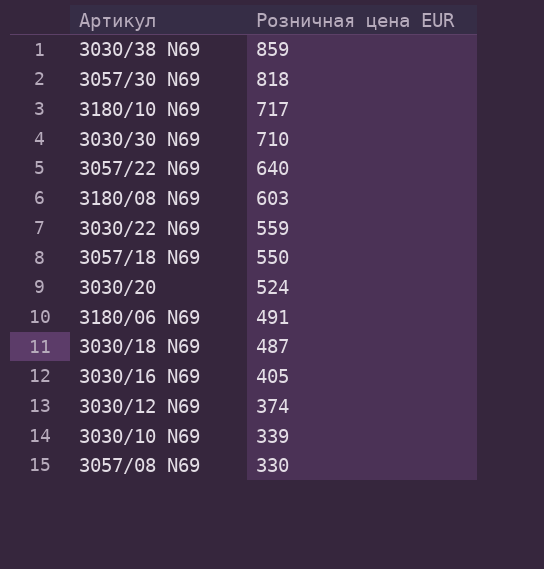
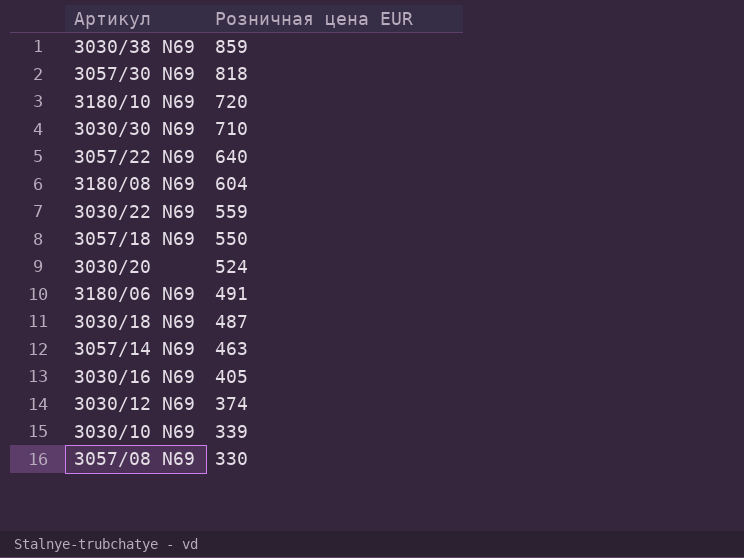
3180/10 N69 | Розничная цена EUR: 717 -> 720
3180/08 N69 | Розничная цена EUR: 603 -> 604
row 3057/14 N69: none -> 463

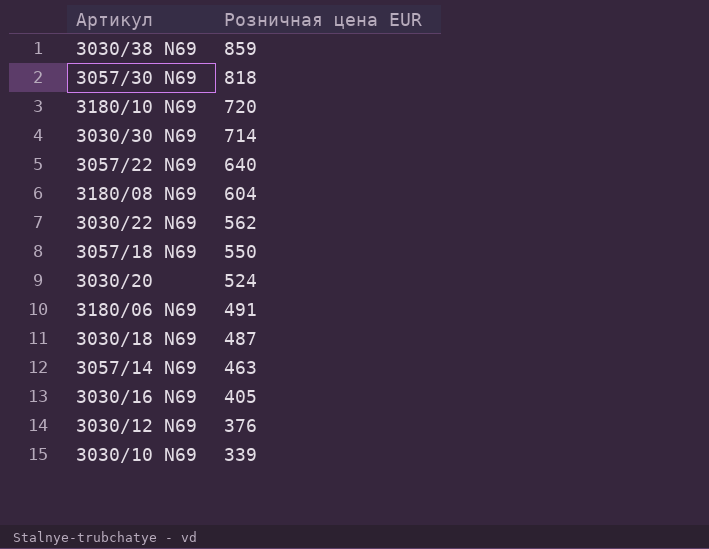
row 3057/08 N69: 330 -> none
3030/30 N69 | Розничная цена EUR: 710 -> 714
3030/22 N69 | Розничная цена EUR: 559 -> 562
3030/12 N69 | Розничная цена EUR: 374 -> 376

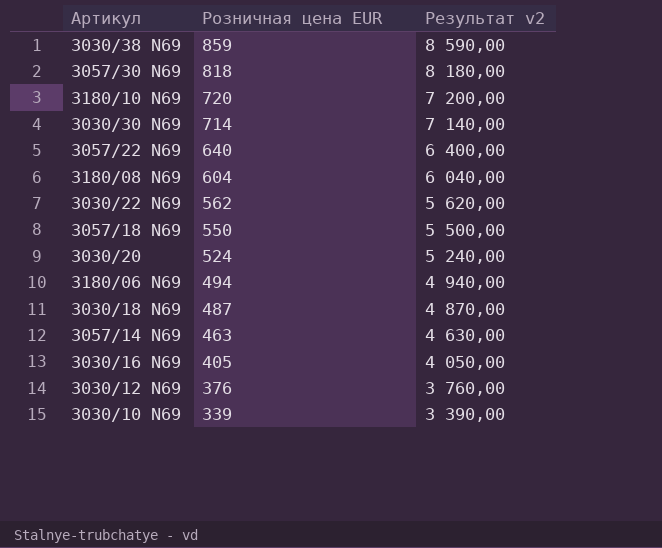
column Результат v2 | formula: none -> [Розничная цена EUR] * 10
3180/06 N69 | Розничная цена EUR: 491 -> 494

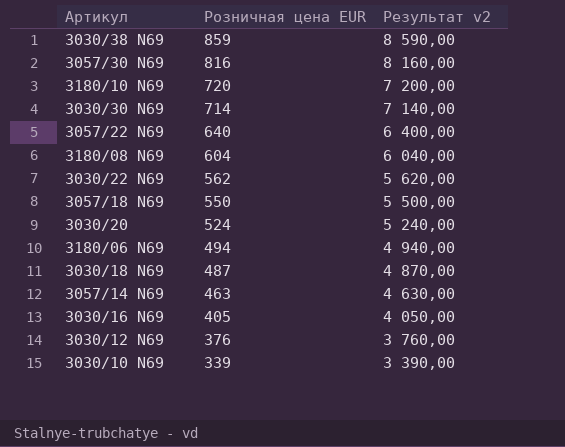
3057/30 N69 | Розничная цена EUR: 818 -> 816
3057/30 N69 | Результат v2: 8 180,00 -> 8 160,00

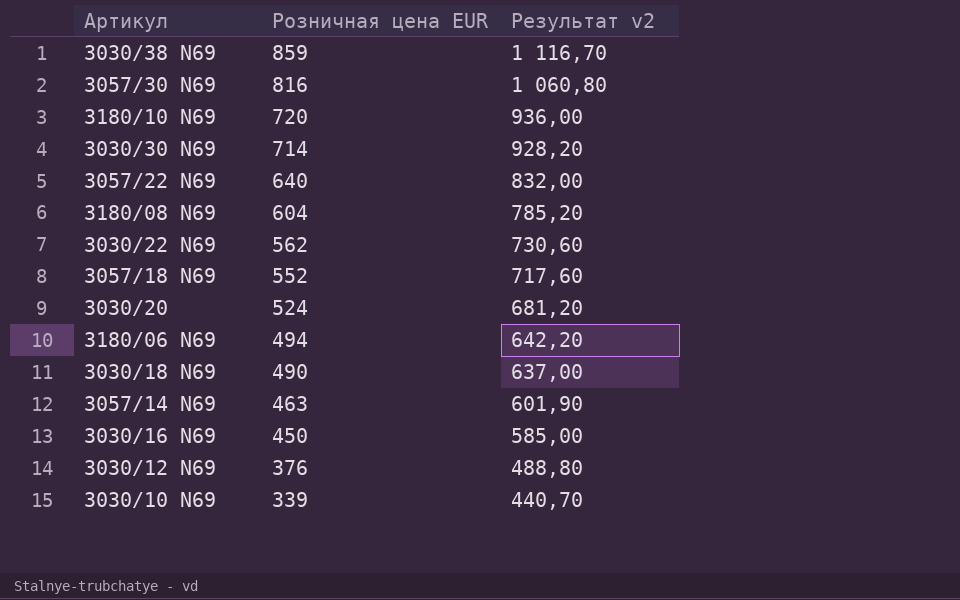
column Результат v2 | formula: [Розничная цена EUR] * 10 -> [Розничная цена EUR] * 1,3
3057/18 N69 | Розничная цена EUR: 550 -> 552
3030/18 N69 | Розничная цена EUR: 487 -> 490
3030/16 N69 | Розничная цена EUR: 405 -> 450

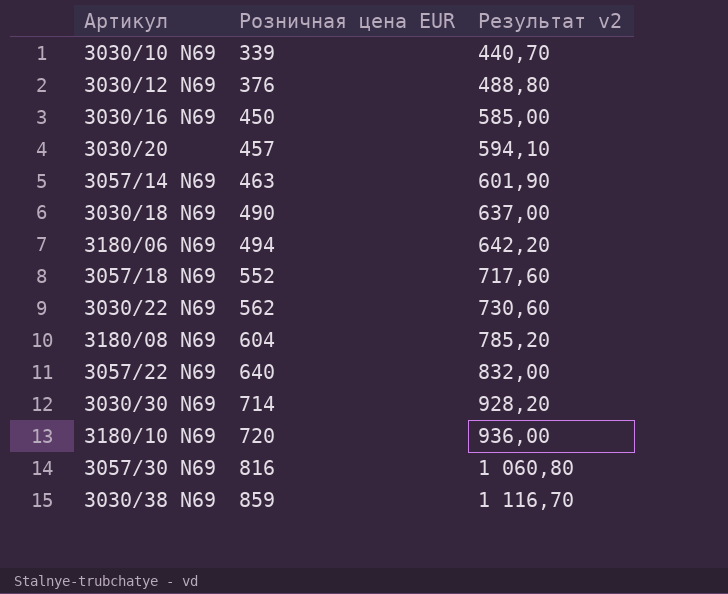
row order: Розничная цена EUR descending -> Розничная цена EUR ascending
3030/20 | Розничная цена EUR: 524 -> 457
3030/20 | Результат v2: 681,20 -> 594,10

